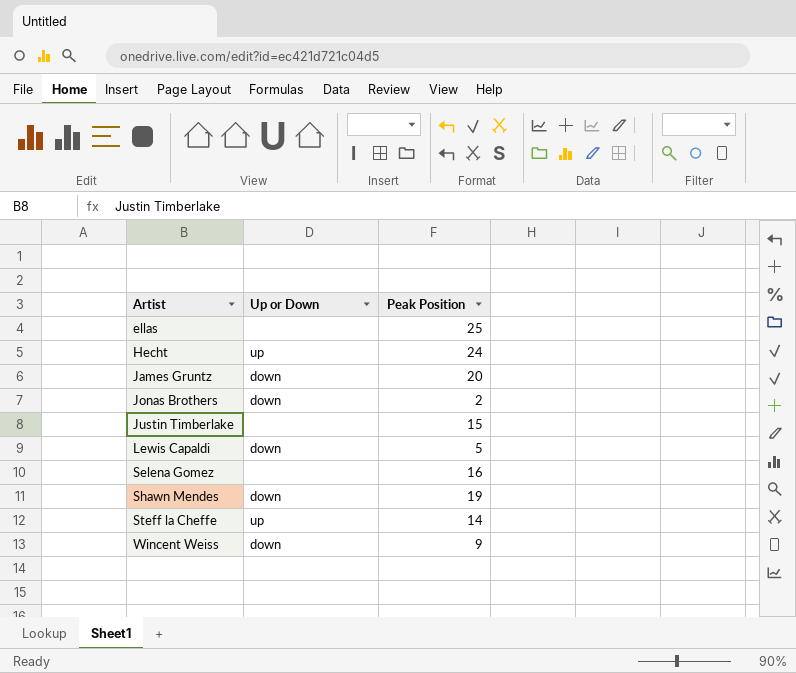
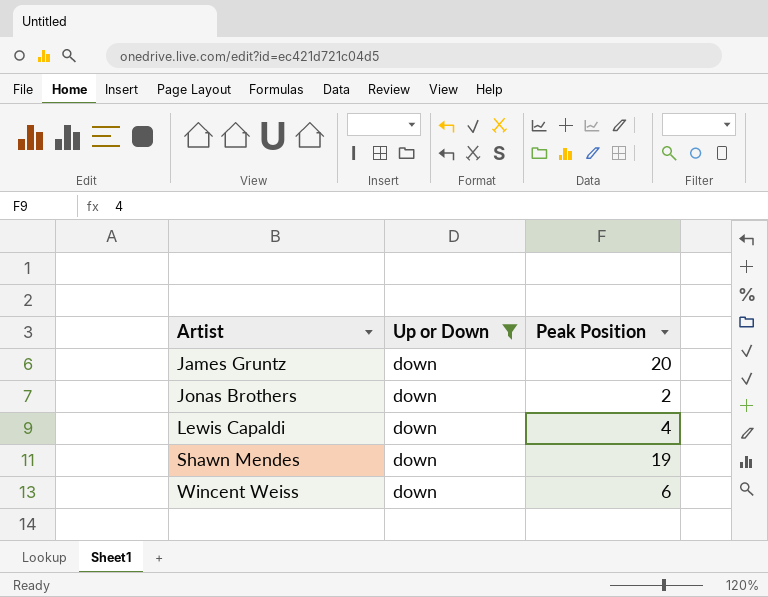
filter: none -> Up or Down = down
Lewis Capaldi | Peak Position: 5 -> 4
Wincent Weiss | Peak Position: 9 -> 6

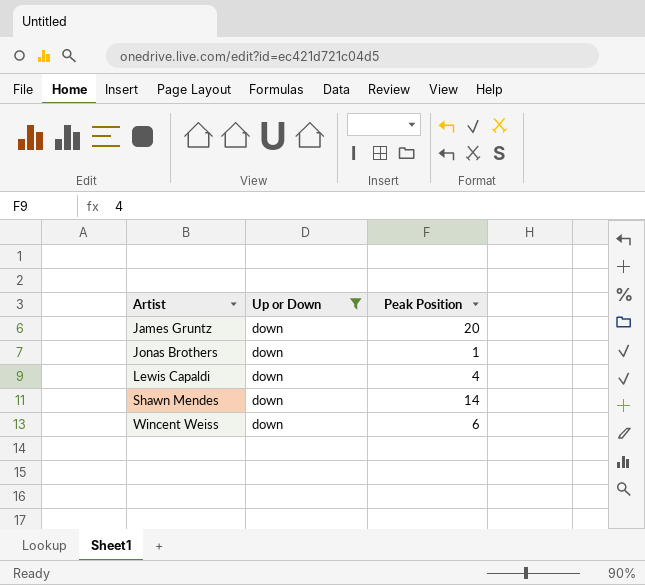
Jonas Brothers | Peak Position: 2 -> 1
Shawn Mendes | Peak Position: 19 -> 14

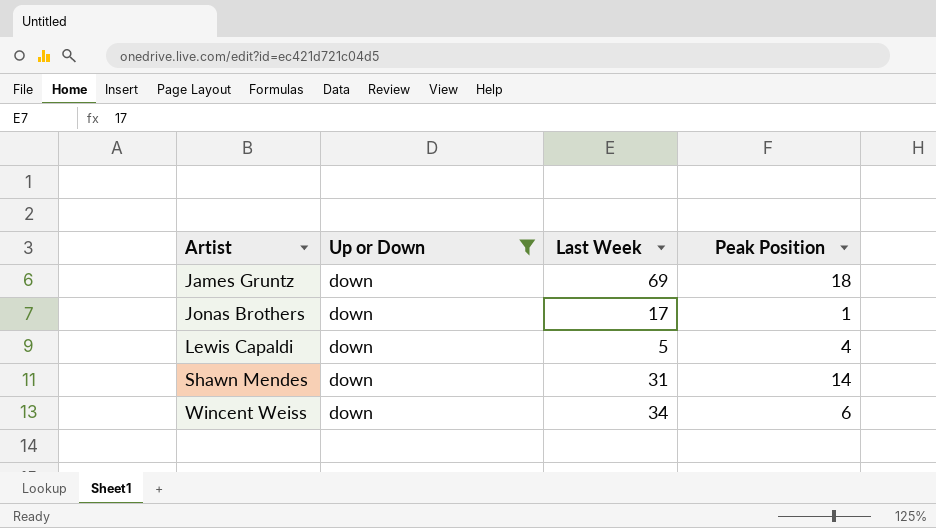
column Last Week | position: none -> 3
James Gruntz | Peak Position: 20 -> 18

